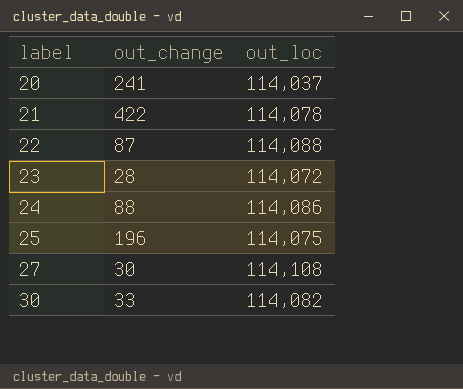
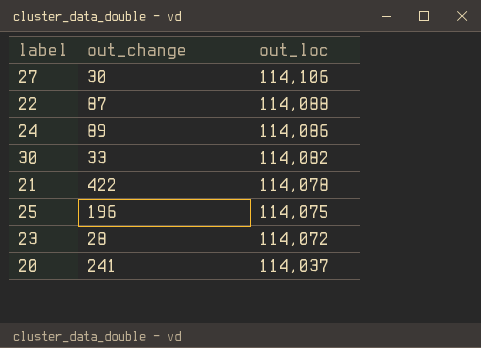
row order: label ascending -> out_loc descending
27 | out_loc: 114,108 -> 114,106
24 | out_change: 88 -> 89

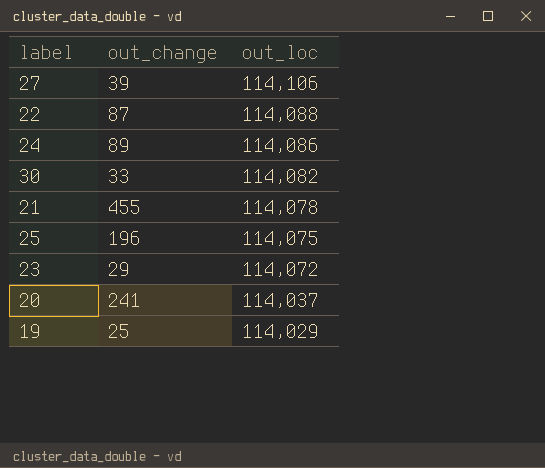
27 | out_change: 30 -> 39
21 | out_change: 422 -> 455
23 | out_change: 28 -> 29
row 19: none -> 25 | 114,029

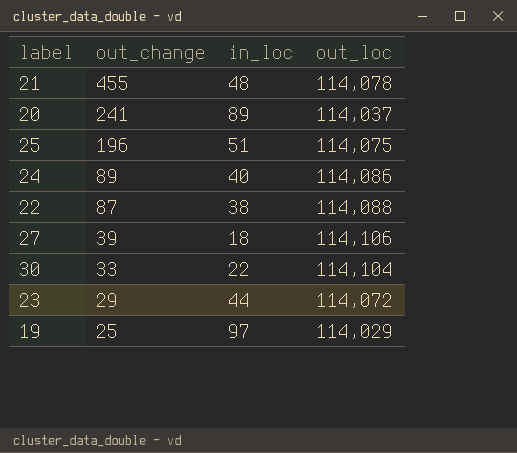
row order: out_loc descending -> out_change descending
column in_loc | position: none -> 3
30 | out_loc: 114,082 -> 114,104

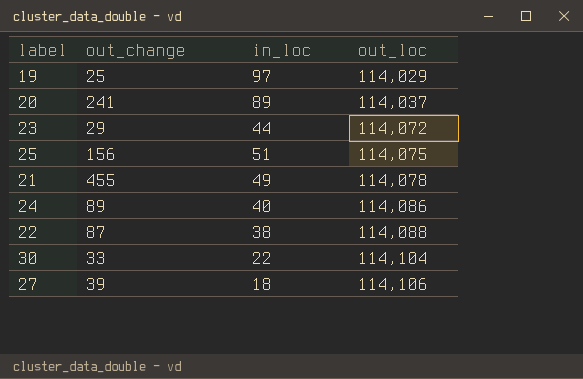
row order: out_change descending -> out_loc ascending
25 | out_change: 196 -> 156
21 | in_loc: 48 -> 49

